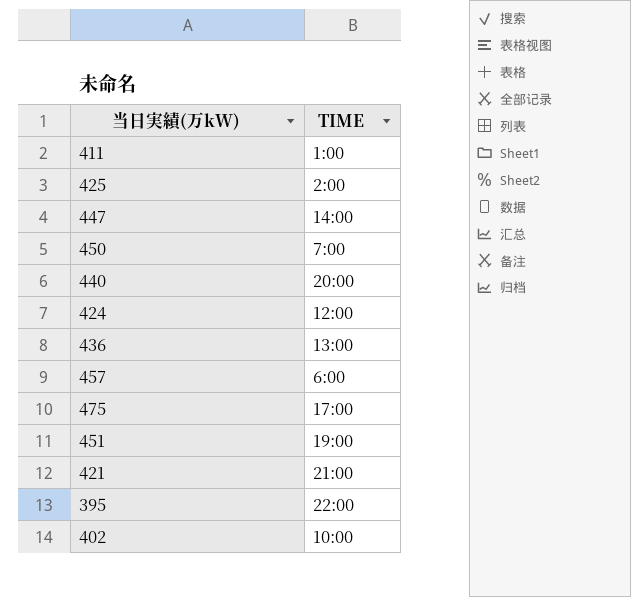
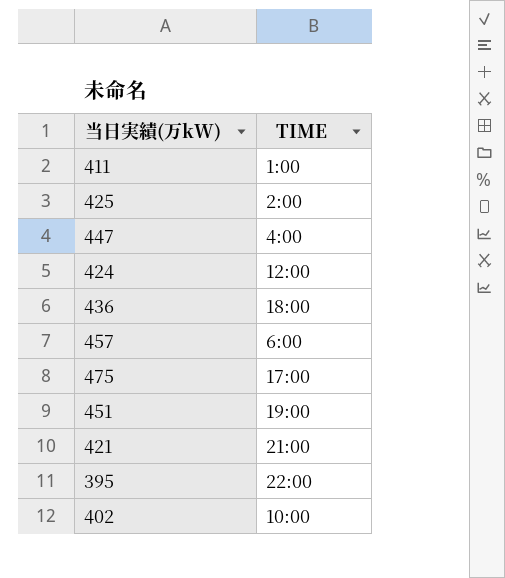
row 450: 7:00 -> none
row 440: 20:00 -> none
447 | TIME: 14:00 -> 4:00
436 | TIME: 13:00 -> 18:00

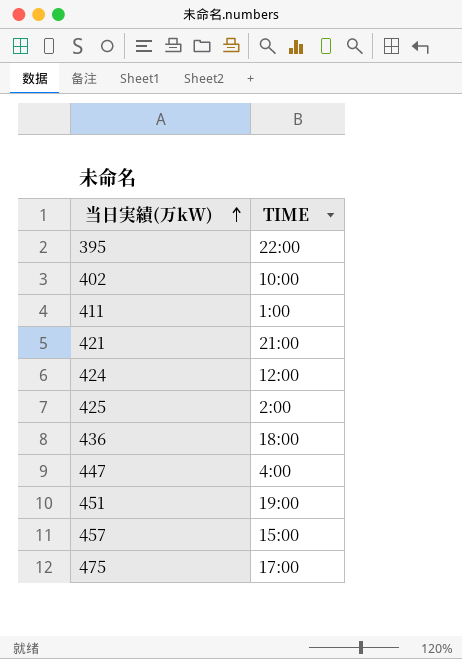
row order: none -> 当日実績(万kW) ascending
457 | TIME: 6:00 -> 15:00

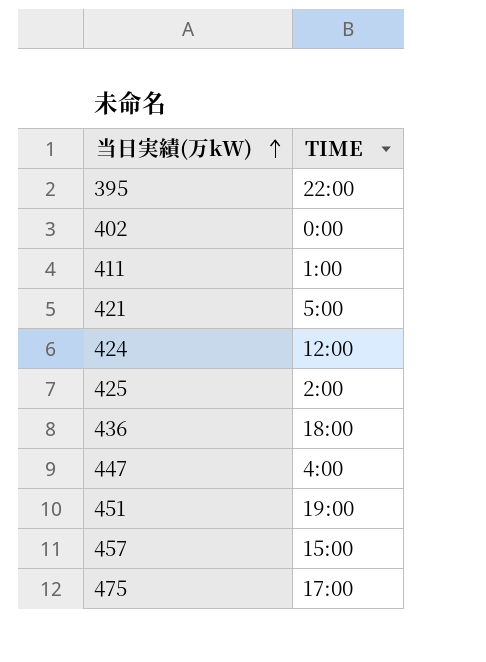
402 | TIME: 10:00 -> 0:00
421 | TIME: 21:00 -> 5:00

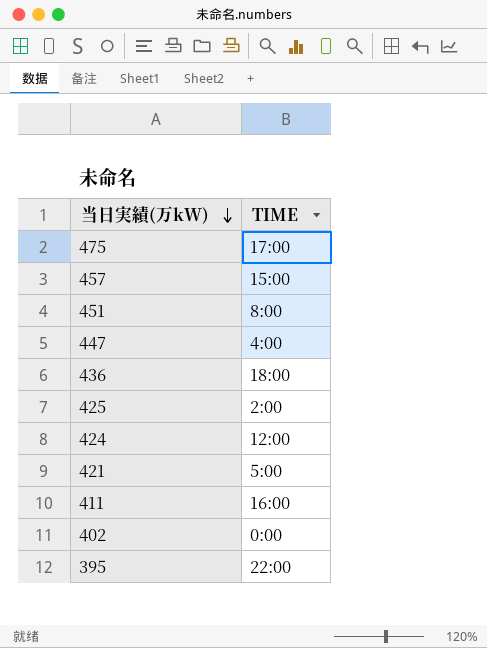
row order: 当日実績(万kW) ascending -> 当日実績(万kW) descending
451 | TIME: 19:00 -> 8:00
411 | TIME: 1:00 -> 16:00

